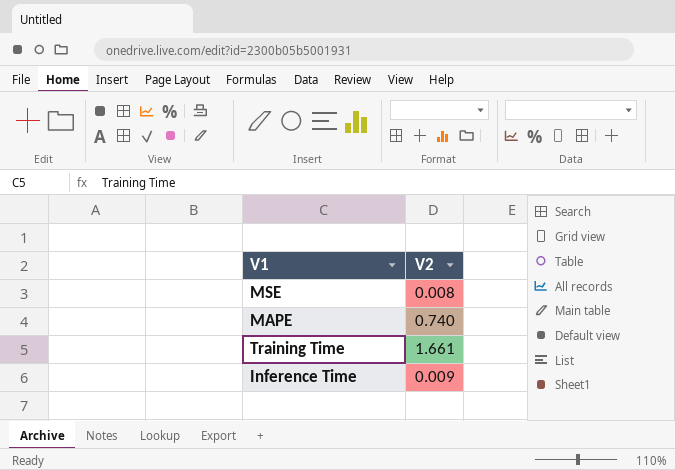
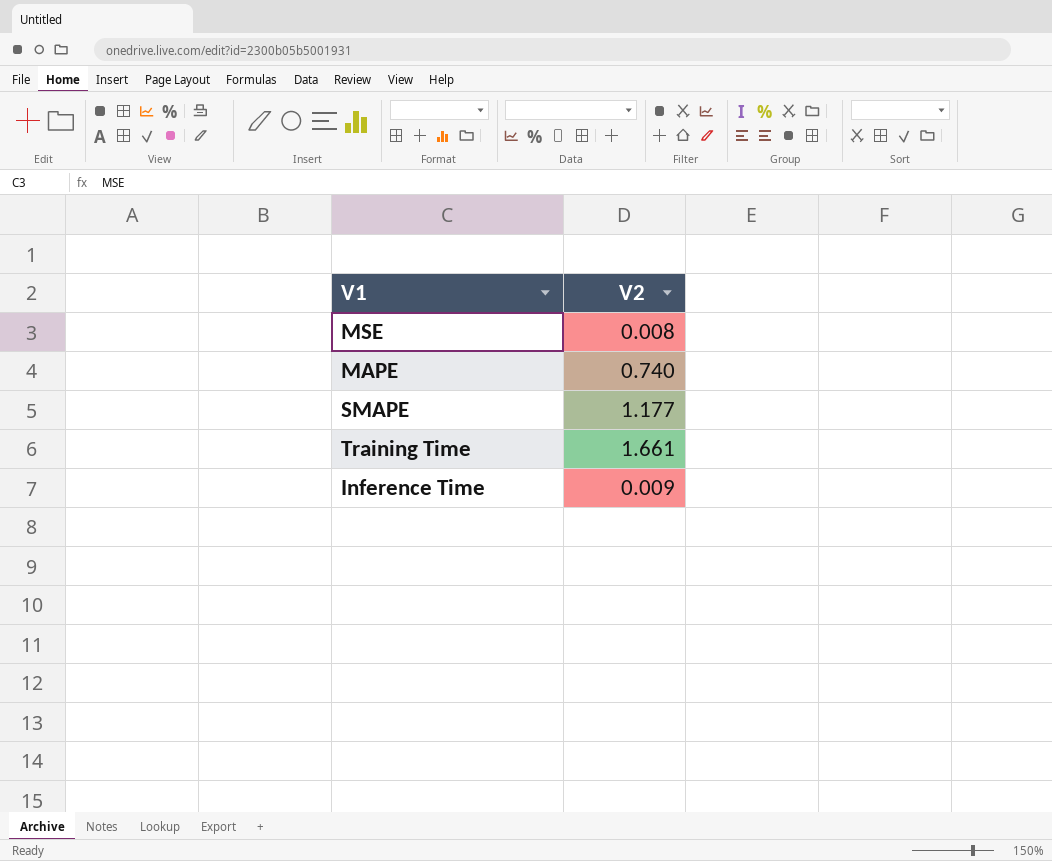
row SMAPE: none -> 1.177

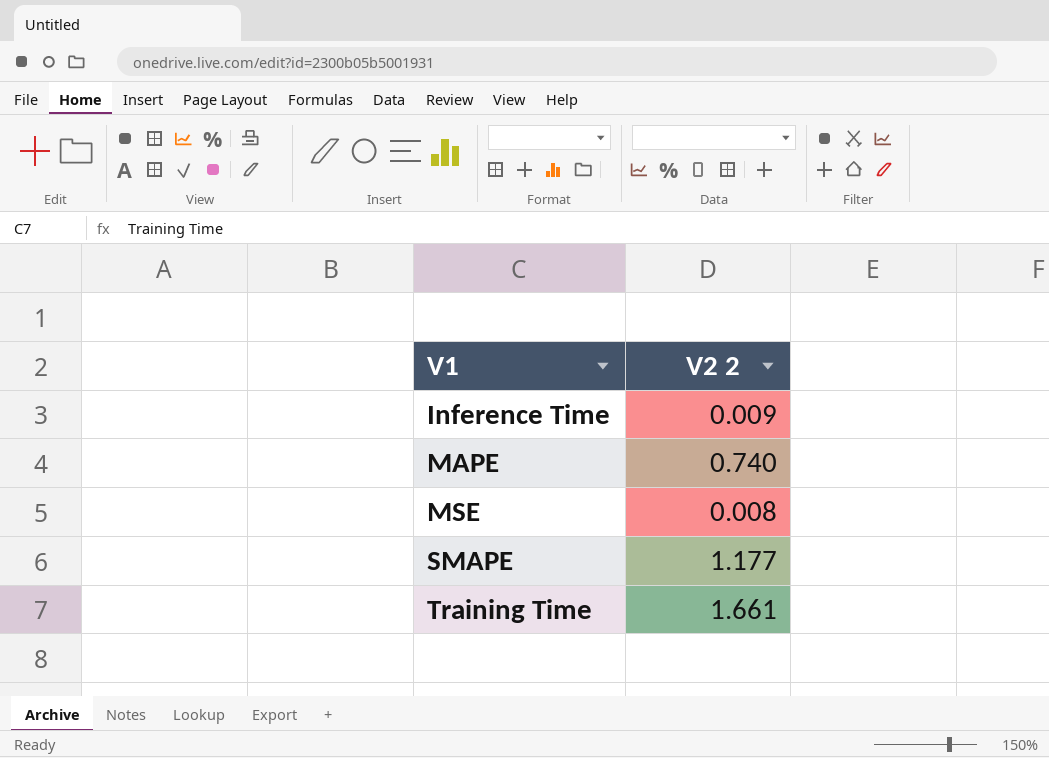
row order: none -> V1 ascending
column name: V2 -> V2 2

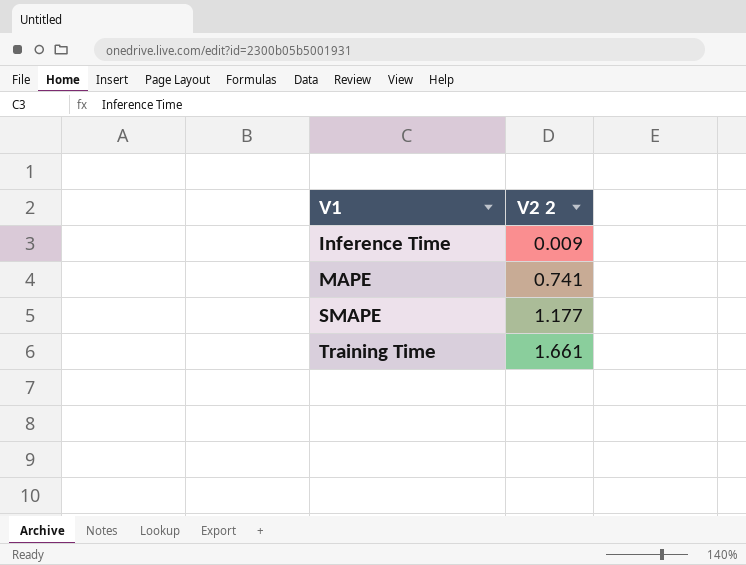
row MSE: 0.008 -> none
MAPE | V2 2: 0.740 -> 0.741

